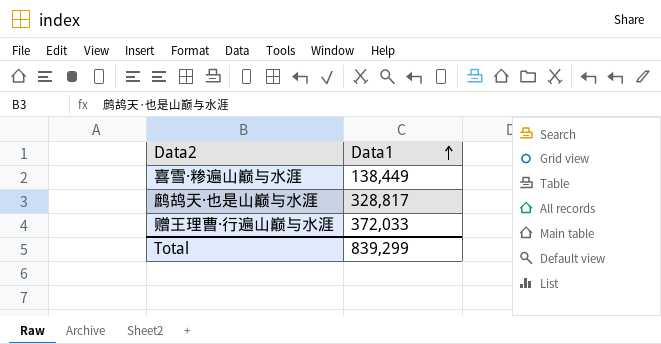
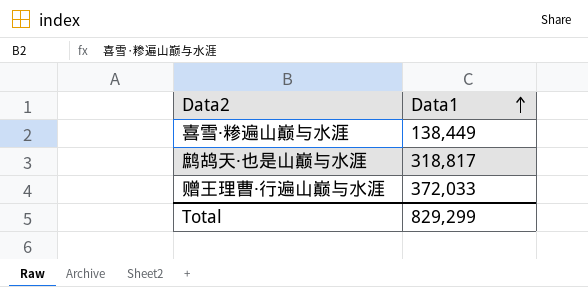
鹧鸪天·也是山巅与水涯 | Data1: 328,817 -> 318,817
Total | Data1: 839,299 -> 829,299

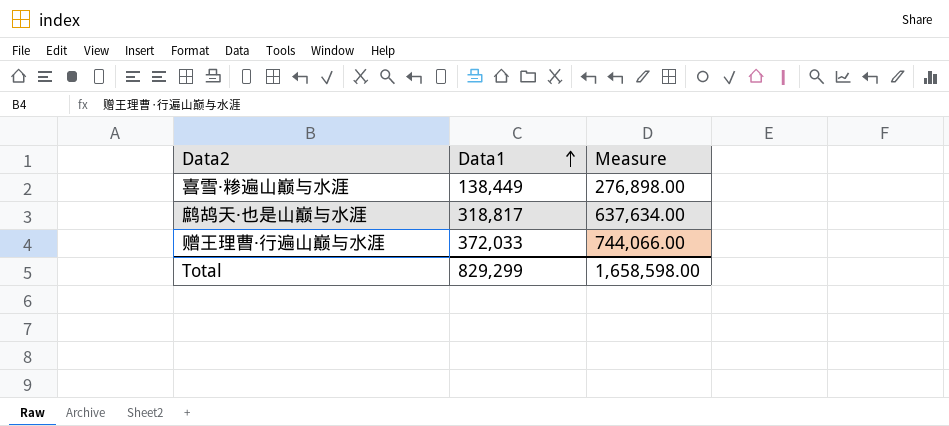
column Measure | formula: none -> [Data1] * 2

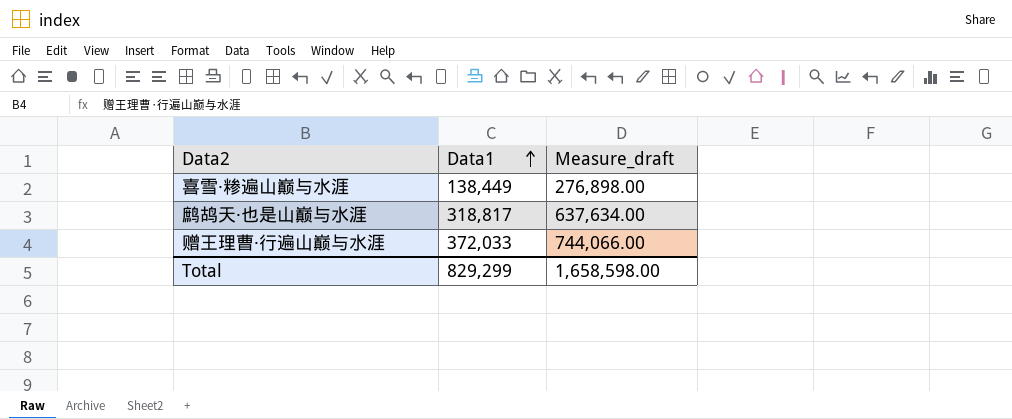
column name: Measure -> Measure_draft

